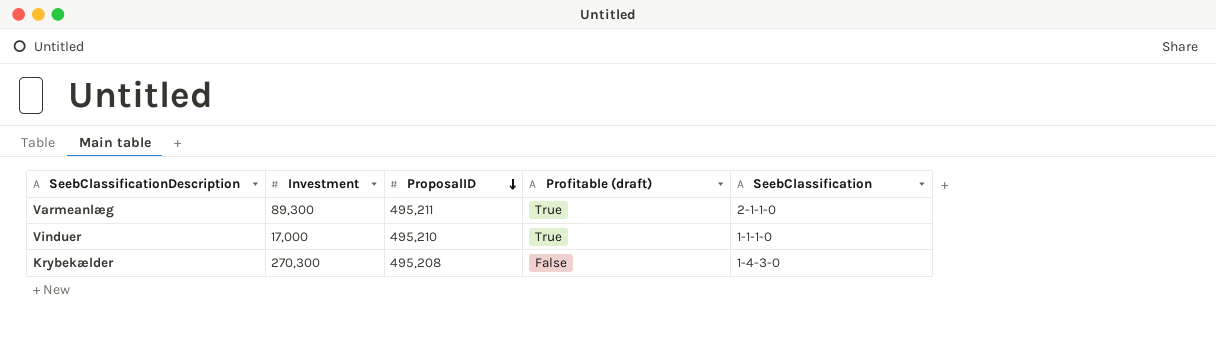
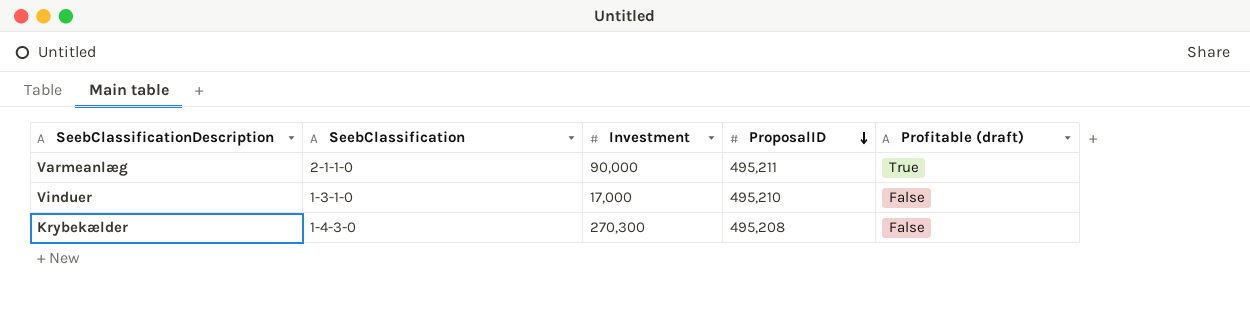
column SeebClassification | position: 5 -> 2
Varmeanlæg | Investment: 89,300 -> 90,000
Vinduer | SeebClassification: 1-1-1-0 -> 1-3-1-0
Vinduer | Profitable (draft): True -> False

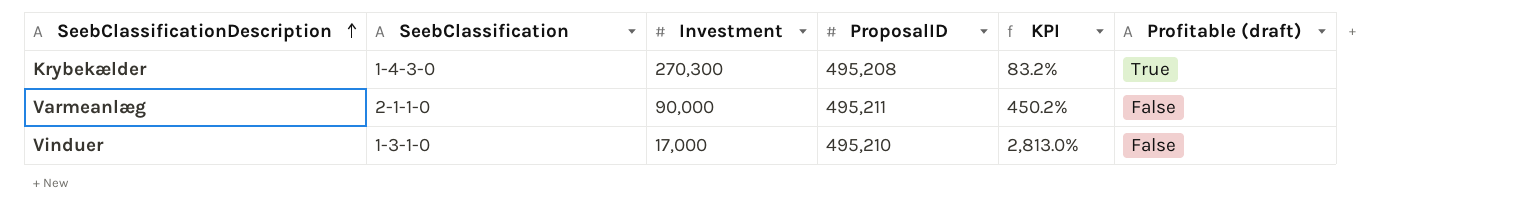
row order: ProposalID descending -> SeebClassificationDescription ascending
column KPI | formula: none -> ([ProposalID] - [Investment]) / [Investment]
Krybekælder | Profitable (draft): False -> True
Varmeanlæg | Profitable (draft): True -> False

